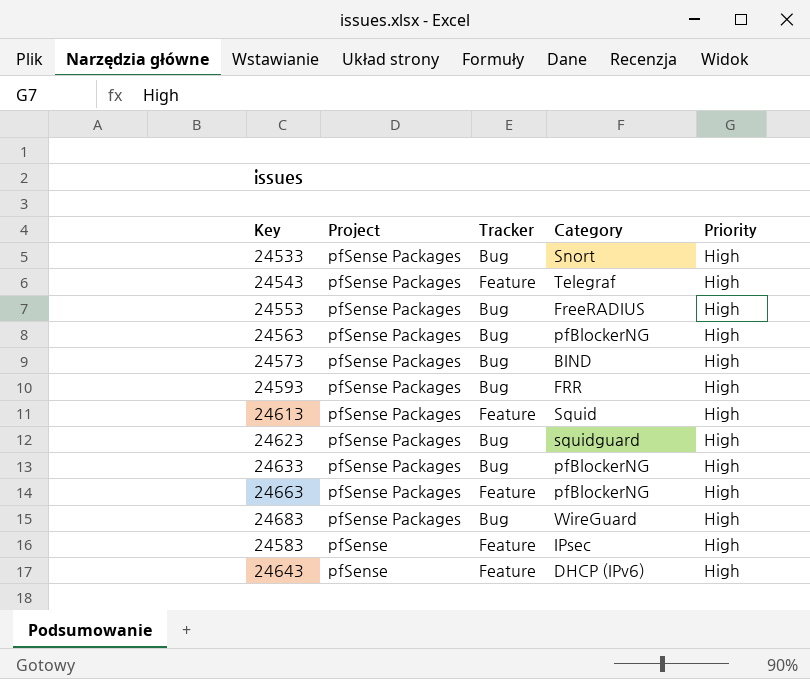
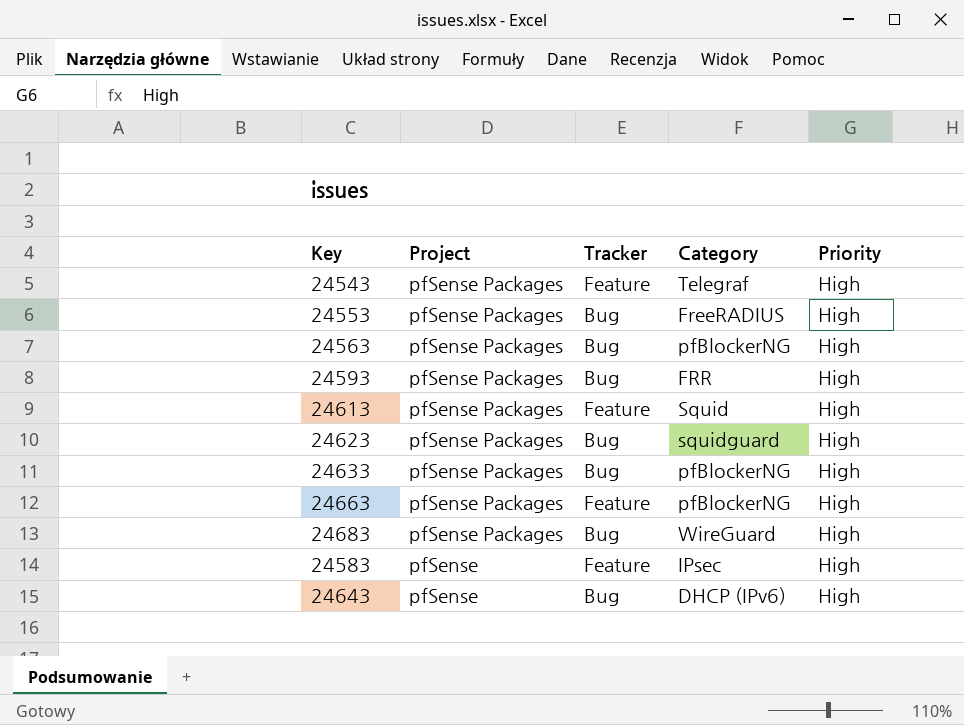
row 24533: pfSense Packages | Bug | Snort | High -> none
row 24573: pfSense Packages | Bug | BIND | High -> none
24643 | Tracker: Feature -> Bug

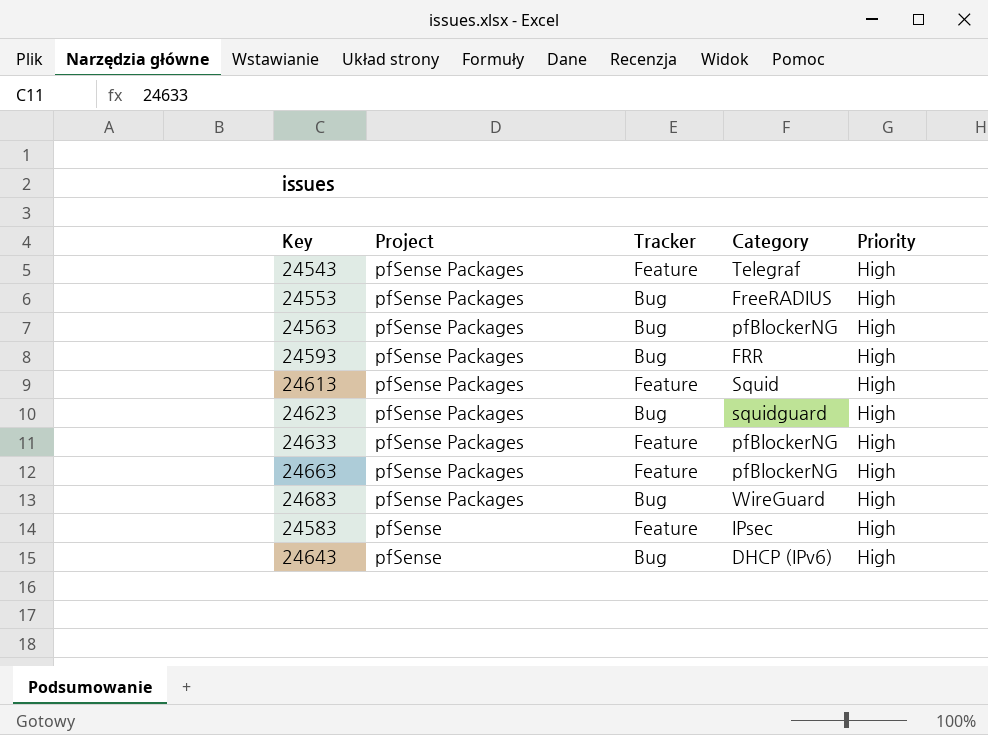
24633 | Tracker: Bug -> Feature

